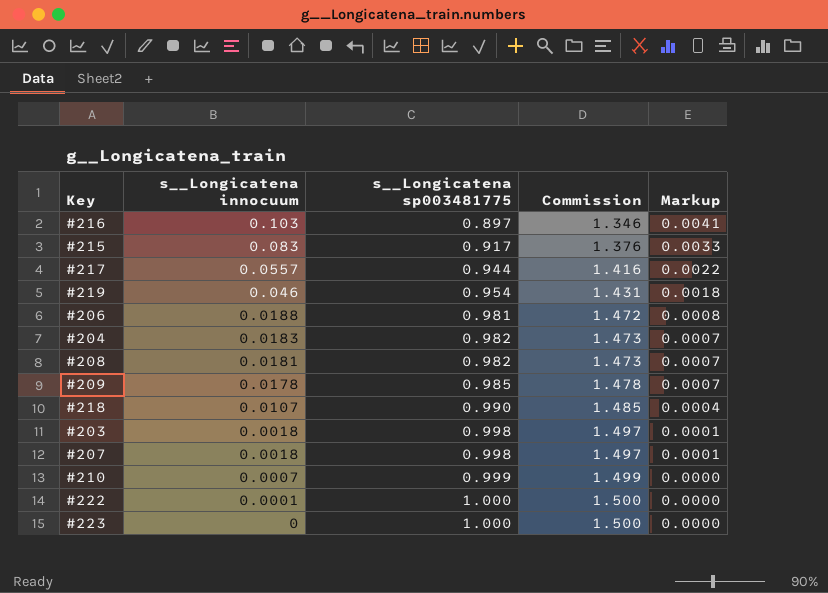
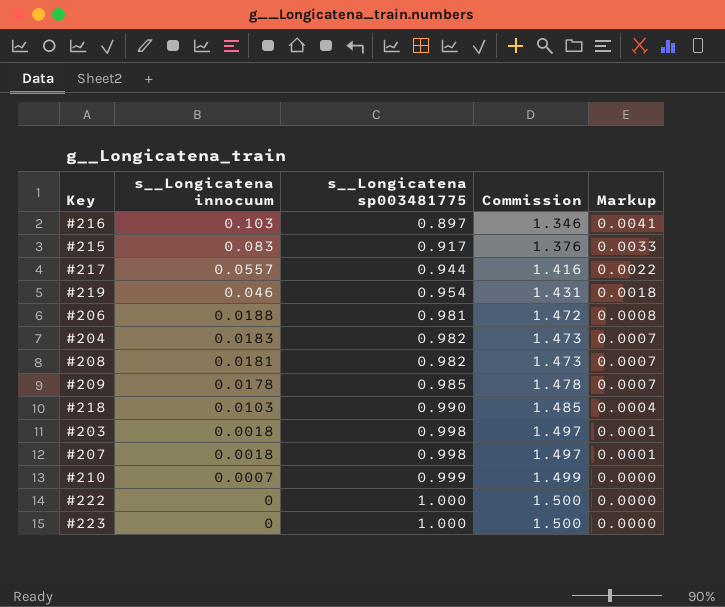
#218 | s__Longicatena innocuum: 0.0107 -> 0.0103
#222 | s__Longicatena innocuum: 0.0001 -> 0

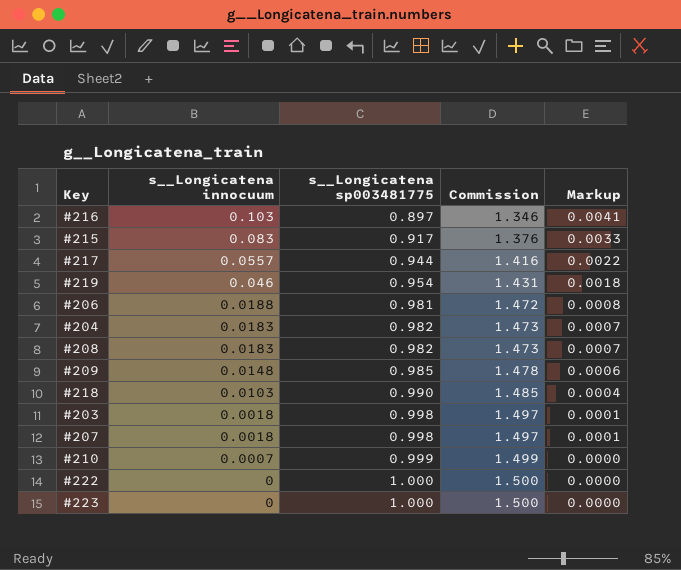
#208 | s__Longicatena innocuum: 0.0181 -> 0.0183
#209 | s__Longicatena innocuum: 0.0178 -> 0.0148
#209 | Markup: 0.0007 -> 0.0006

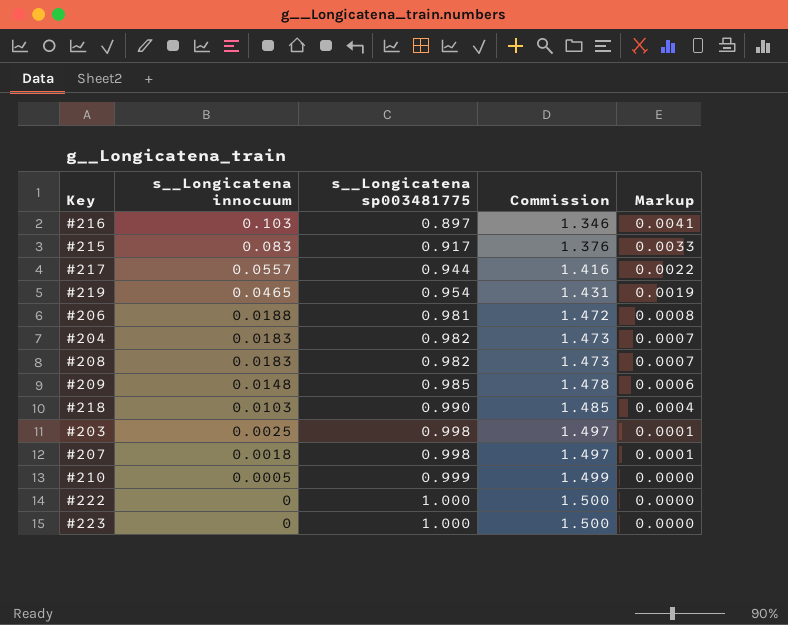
#219 | s__Longicatena innocuum: 0.046 -> 0.0465
#219 | Markup: 0.0018 -> 0.0019
#203 | s__Longicatena innocuum: 0.0018 -> 0.0025
#210 | s__Longicatena innocuum: 0.0007 -> 0.0005

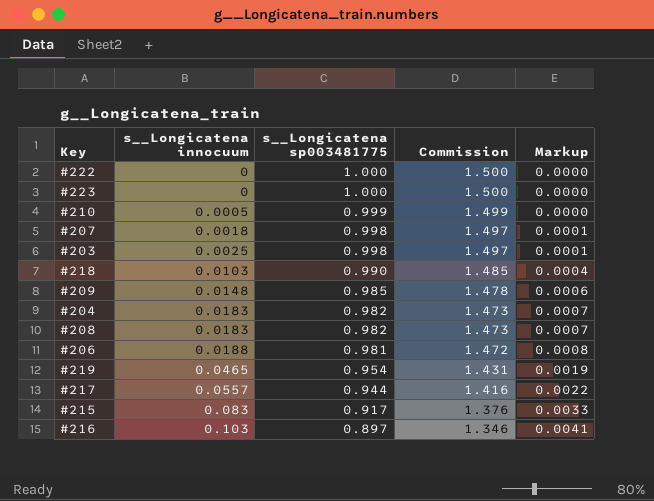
row order: s__Longicatena innocuum descending -> s__Longicatena innocuum ascending

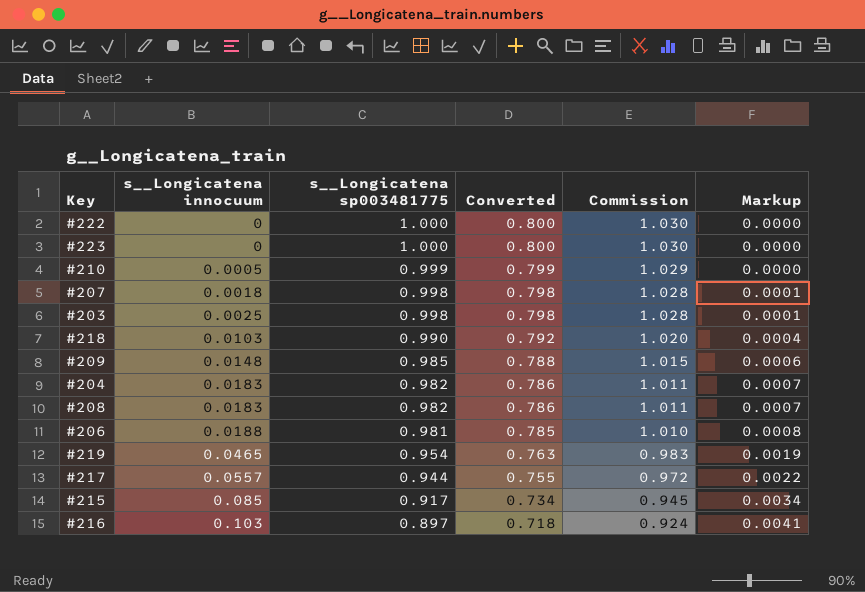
column Converted | formula: none -> [s__Longicatena sp003481775] * 0.8
column Commission | formula: [s__Longicatena sp003481775] * 1.5 -> [s__Longicatena sp003481775] * 1.03
#215 | s__Longicatena innocuum: 0.083 -> 0.085
#215 | Markup: 0.0033 -> 0.0034

